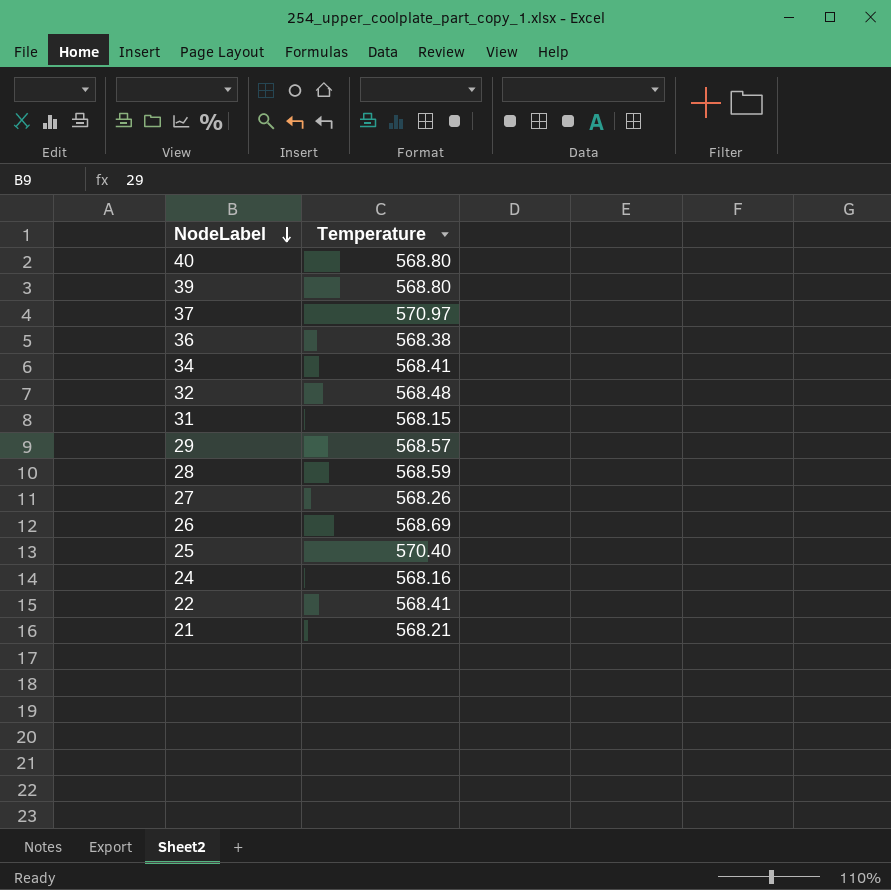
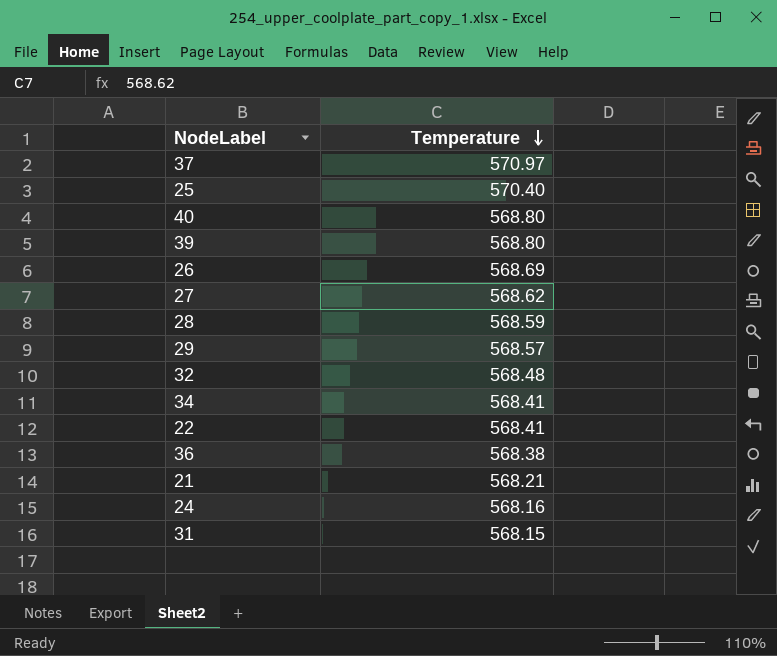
row order: NodeLabel descending -> Temperature descending
27 | Temperature: 568.26 -> 568.62

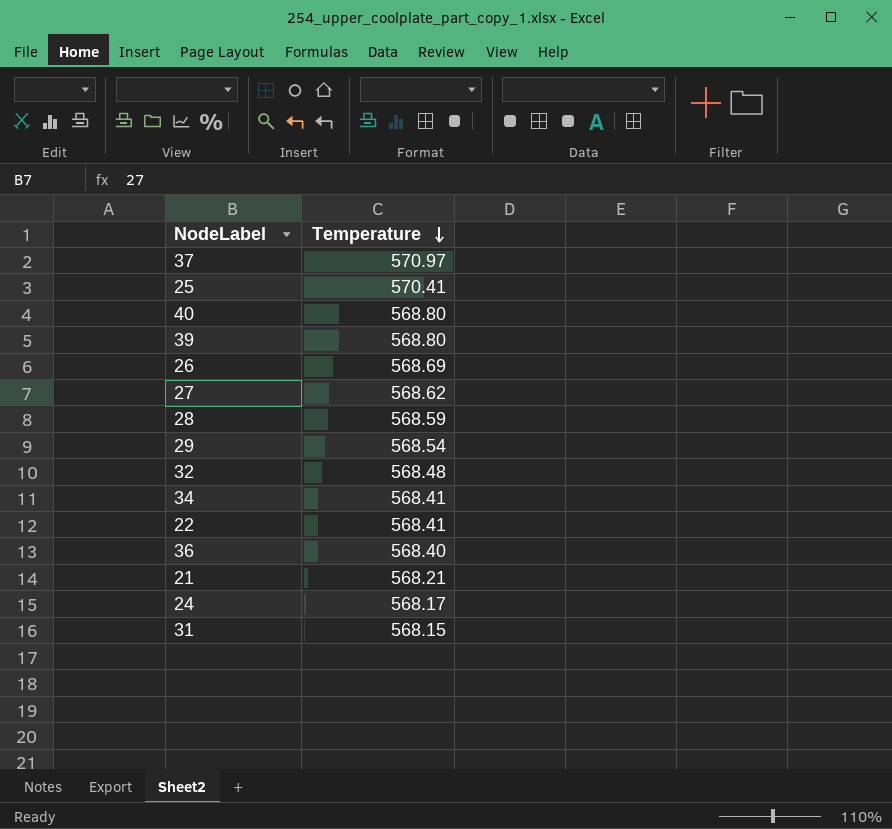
25 | Temperature: 570.40 -> 570.41
29 | Temperature: 568.57 -> 568.54
36 | Temperature: 568.38 -> 568.40
24 | Temperature: 568.16 -> 568.17

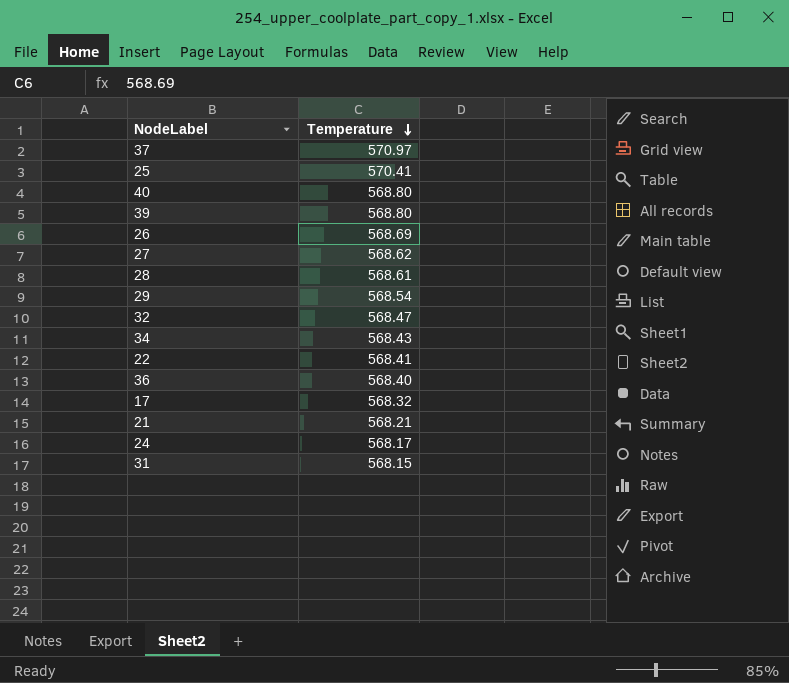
28 | Temperature: 568.59 -> 568.61
32 | Temperature: 568.48 -> 568.47
34 | Temperature: 568.41 -> 568.43
row 17: none -> 568.32

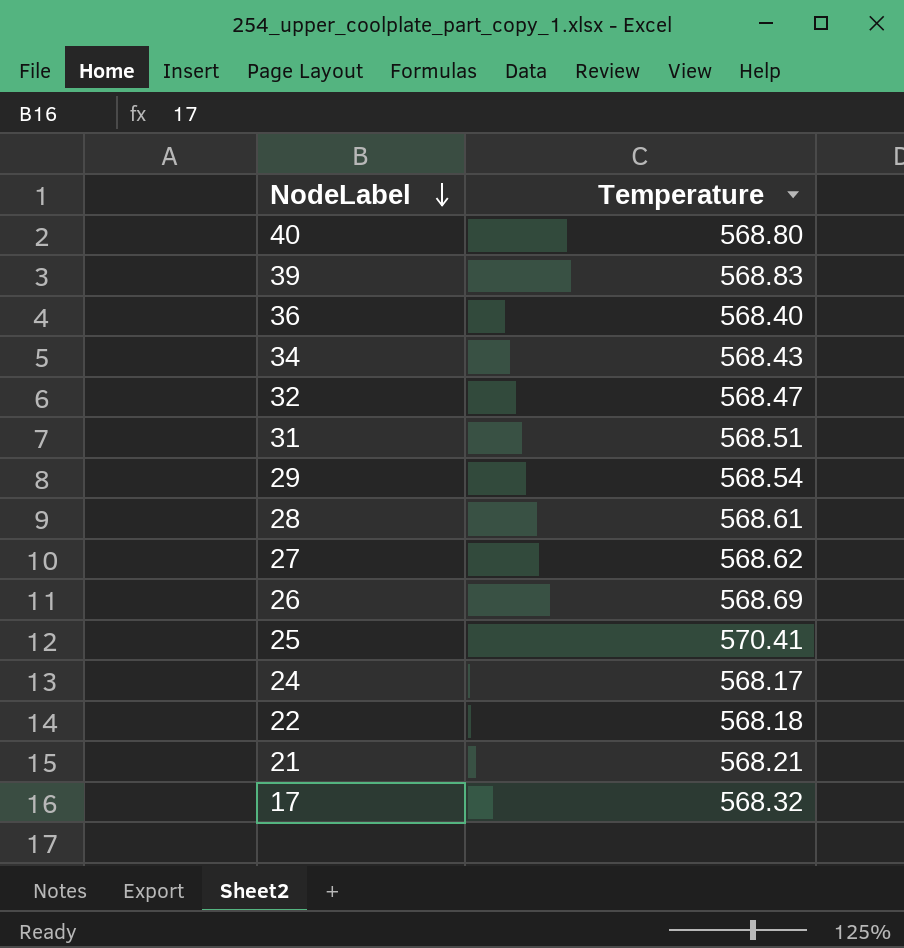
row order: Temperature descending -> NodeLabel descending
row 37: 570.97 -> none
39 | Temperature: 568.80 -> 568.83
31 | Temperature: 568.15 -> 568.51
22 | Temperature: 568.41 -> 568.18

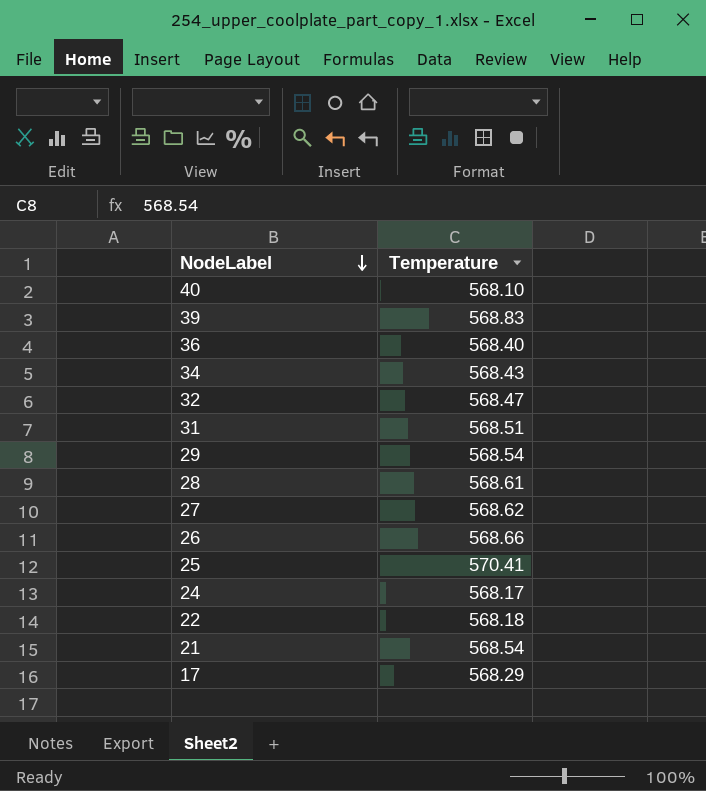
40 | Temperature: 568.80 -> 568.10
26 | Temperature: 568.69 -> 568.66
21 | Temperature: 568.21 -> 568.54
17 | Temperature: 568.32 -> 568.29

